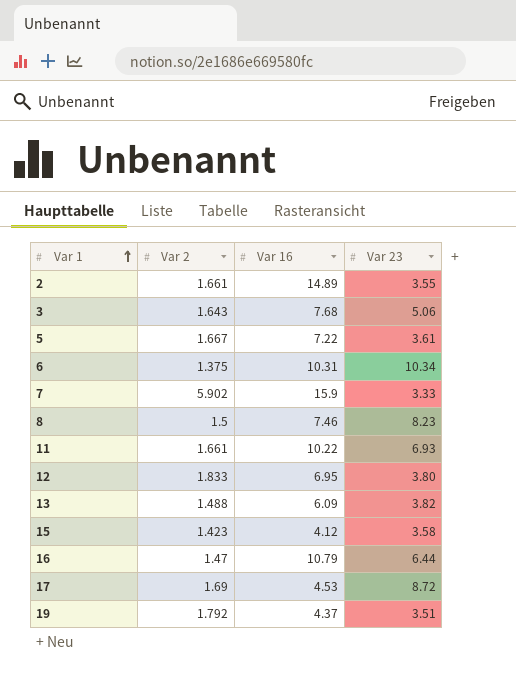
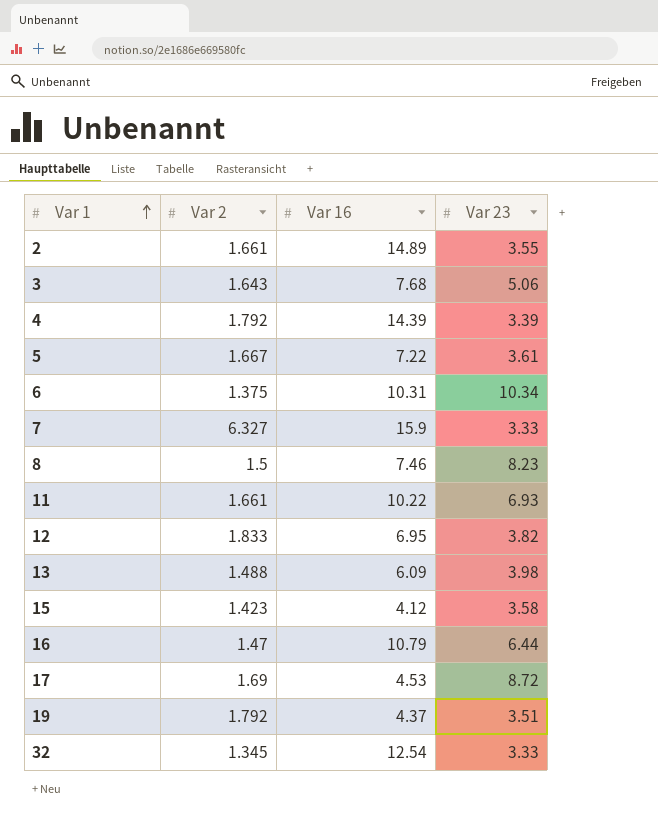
row 4: none -> 1.792 | 14.39 | 3.39
7 | Var 2: 5.902 -> 6.327
12 | Var 23: 3.80 -> 3.82
13 | Var 23: 3.82 -> 3.98
row 32: none -> 1.345 | 12.54 | 3.33

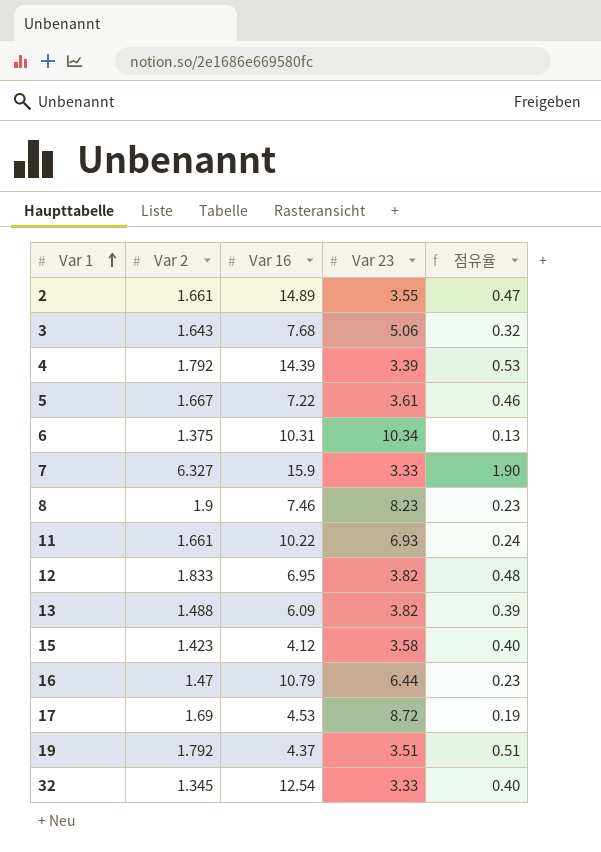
column 점유율 | formula: none -> [Var 2] / [Var 23]
8 | Var 2: 1.5 -> 1.9
13 | Var 23: 3.98 -> 3.82

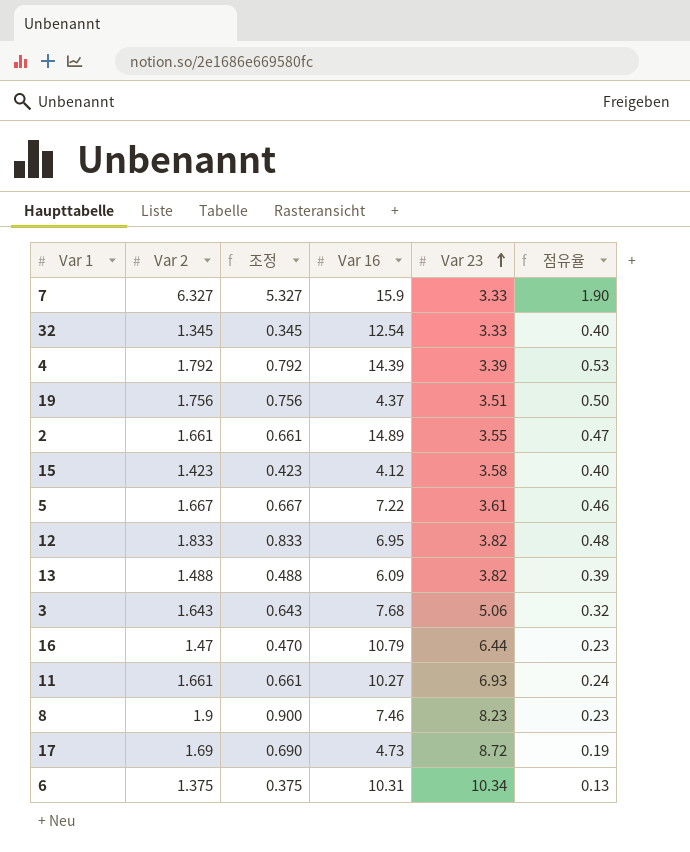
row order: Var 1 ascending -> Var 23 ascending
column 조정 | formula: none -> [Var 2] - 1
19 | Var 2: 1.792 -> 1.756
19 | 점유율: 0.51 -> 0.50
11 | Var 16: 10.22 -> 10.27
17 | Var 16: 4.53 -> 4.73

